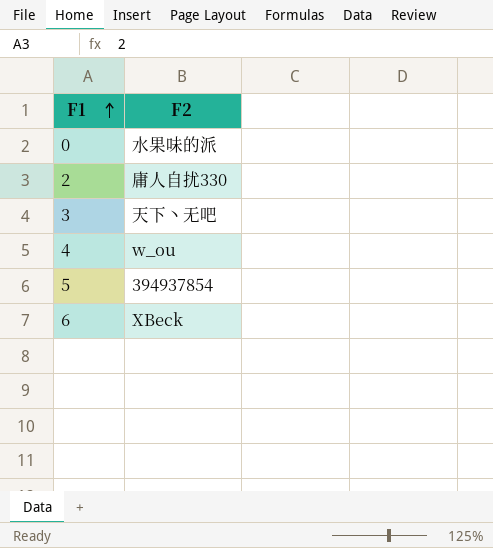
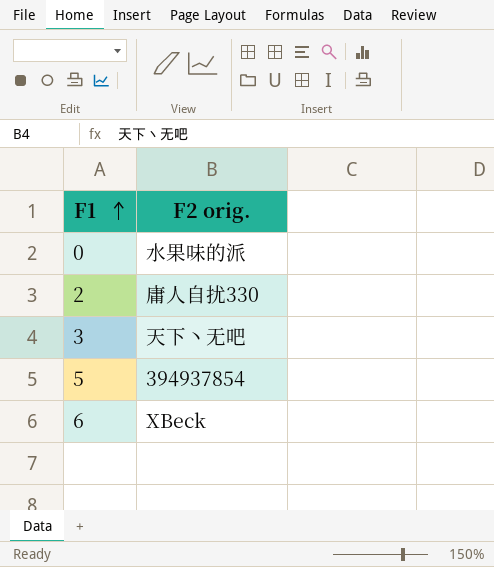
column name: F2 -> F2 orig.
row 4: w_ou -> none

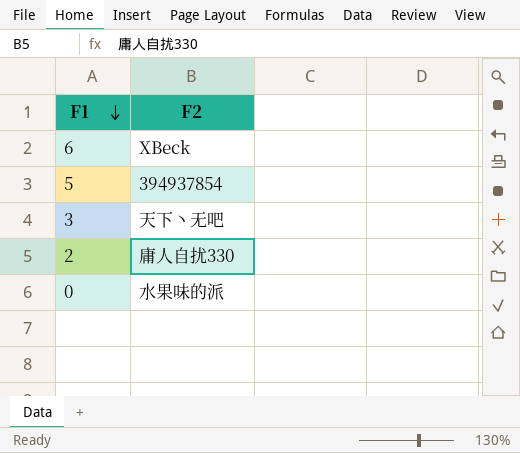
row order: F1 ascending -> F1 descending
column name: F2 orig. -> F2

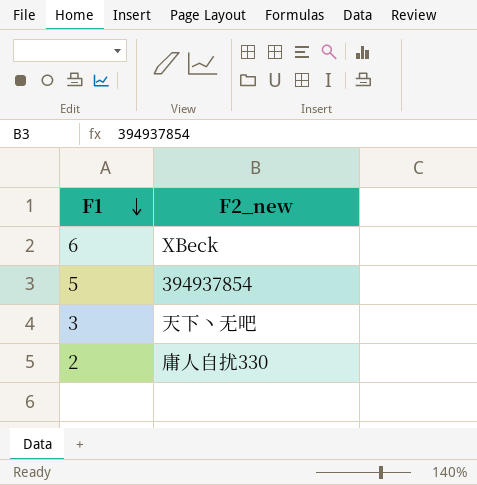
column name: F2 -> F2_new
row 0: 水果味的派 -> none

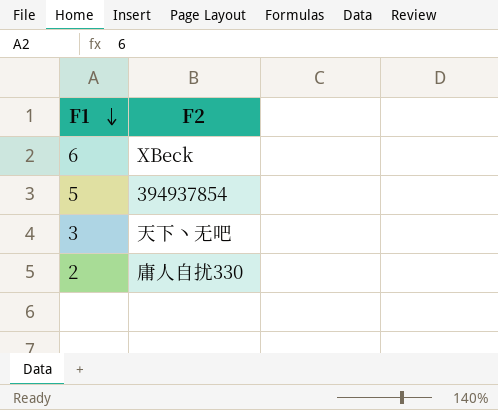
column name: F2_new -> F2

